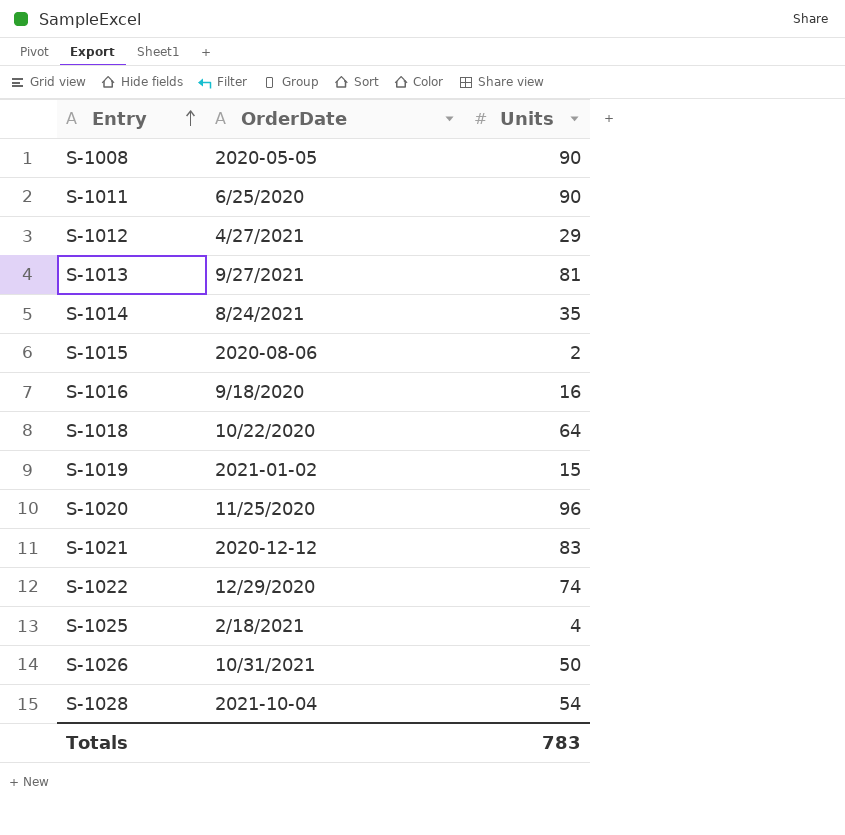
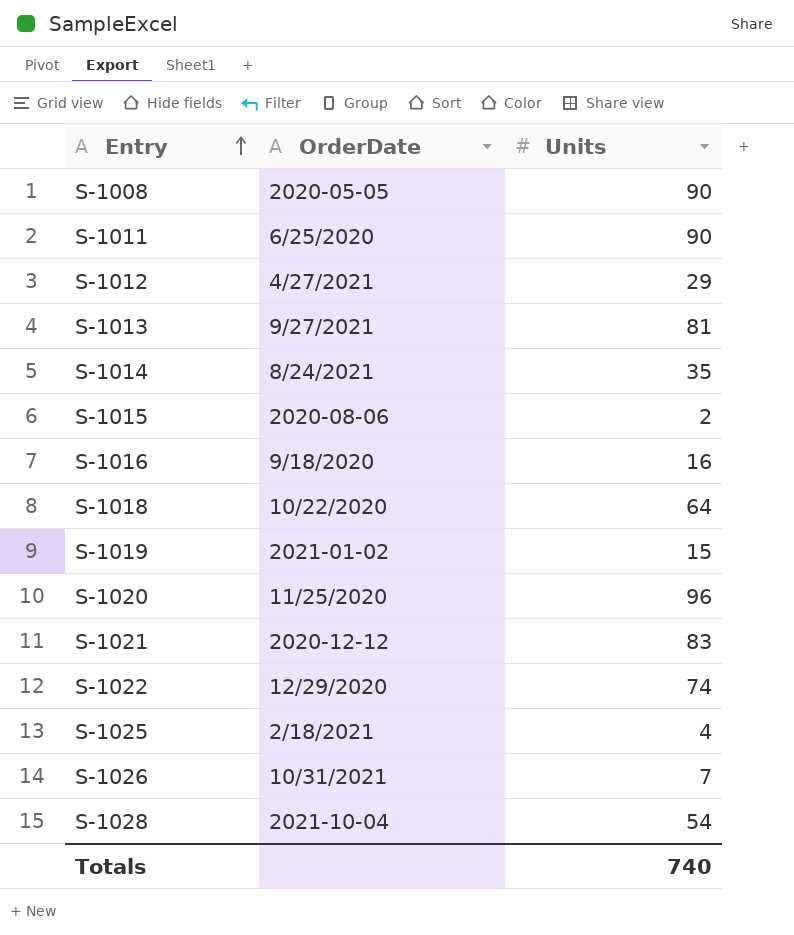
S-1026 | Units: 50 -> 7
Totals | Units: 783 -> 740

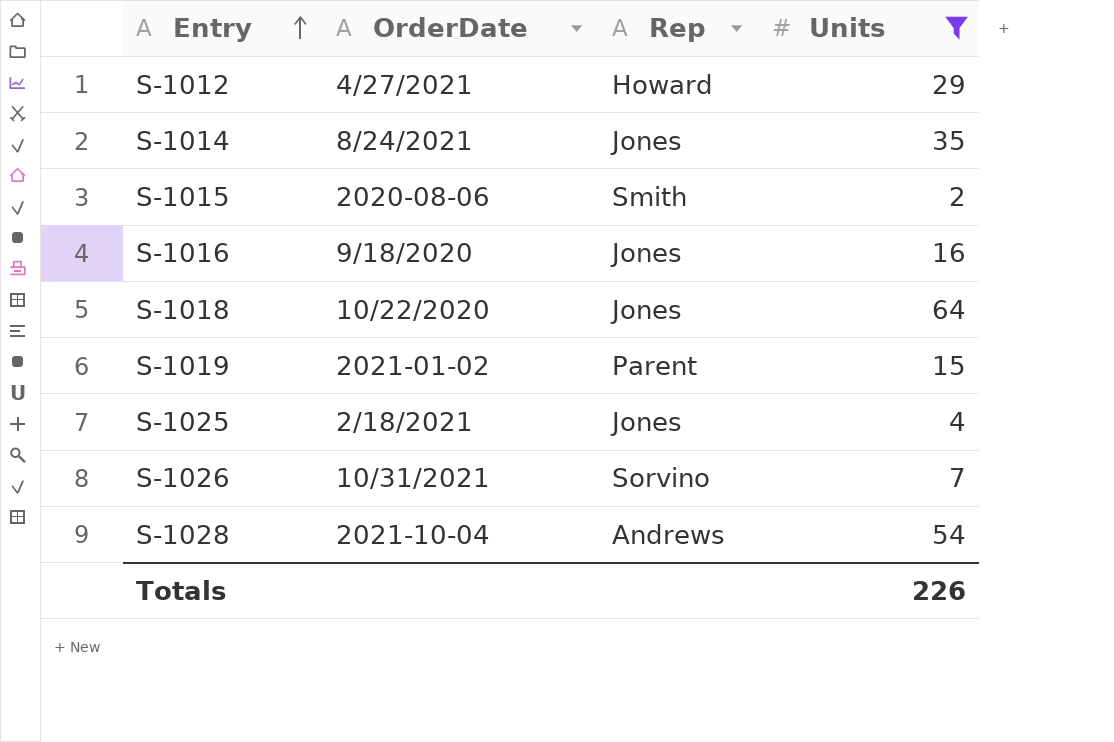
filter: none -> Units <= 64
column Rep | position: none -> 3
Totals | Units: 740 -> 226

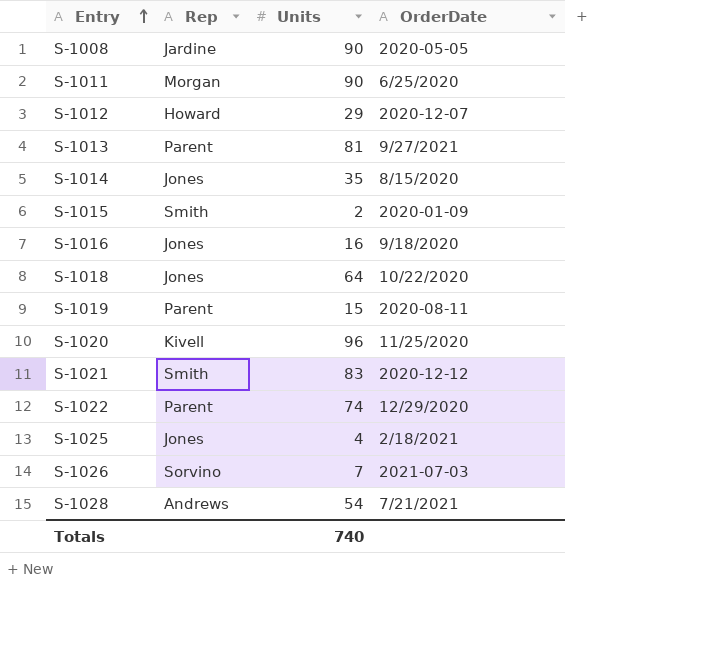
filter: Units <= 64 -> none
column OrderDate | position: 2 -> 4
S-1012 | OrderDate: 4/27/2021 -> 2020-12-07
S-1014 | OrderDate: 8/24/2021 -> 8/15/2020
S-1015 | OrderDate: 2020-08-06 -> 2020-01-09
S-1019 | OrderDate: 2021-01-02 -> 2020-08-11
S-1026 | OrderDate: 10/31/2021 -> 2021-07-03
S-1028 | OrderDate: 2021-10-04 -> 7/21/2021
Totals | Units: 226 -> 740

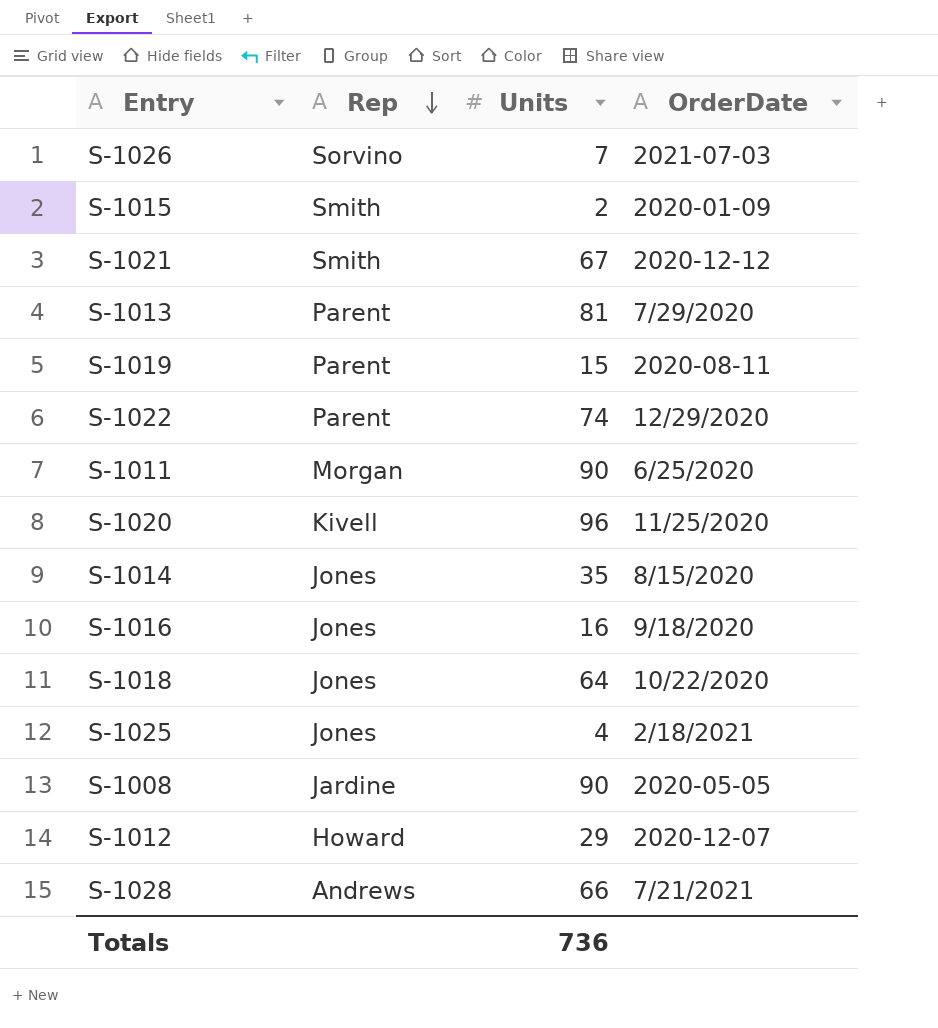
row order: Entry ascending -> Rep descending
S-1021 | Units: 83 -> 67
S-1013 | OrderDate: 9/27/2021 -> 7/29/2020
S-1028 | Units: 54 -> 66
Totals | Units: 740 -> 736

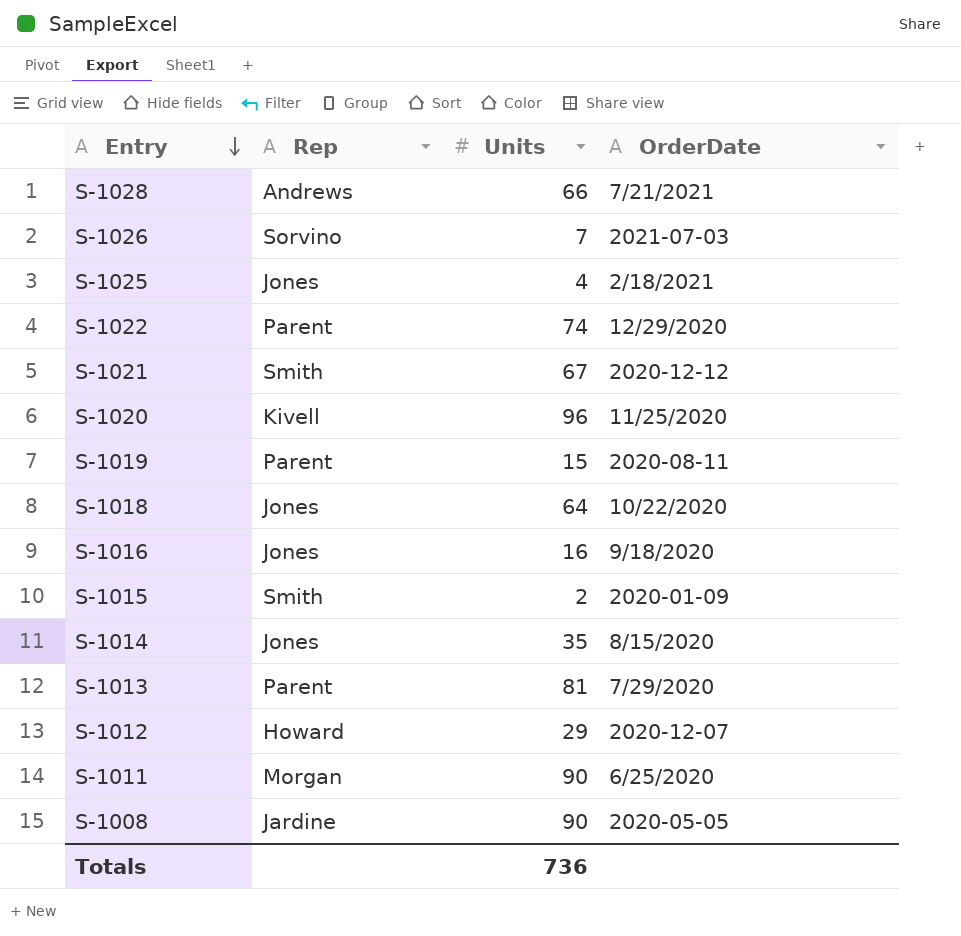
row order: Rep descending -> Entry descending

